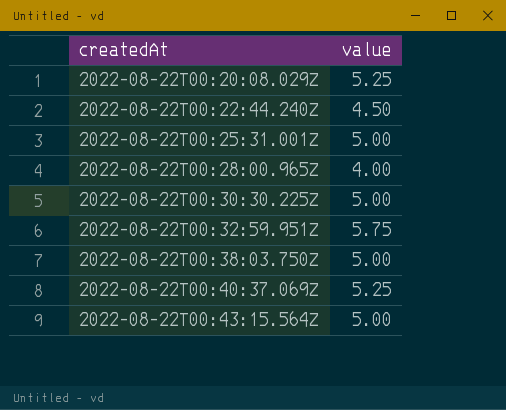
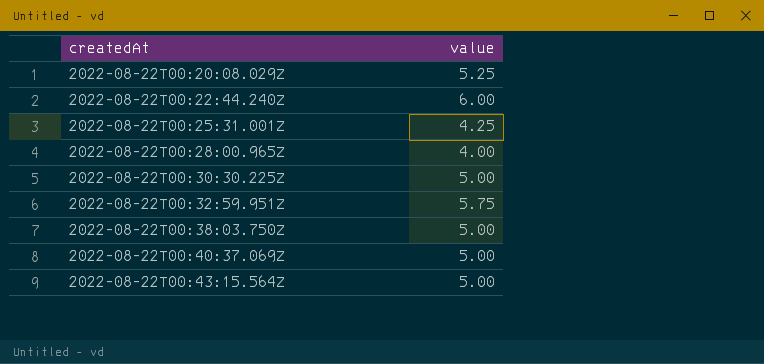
2022-08-22T00:22:44.240Z | value: 4.50 -> 6.00
2022-08-22T00:25:31.001Z | value: 5.00 -> 4.25
2022-08-22T00:40:37.069Z | value: 5.25 -> 5.00

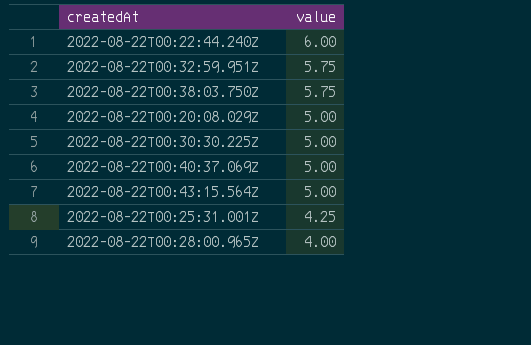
row order: createdAt ascending -> value descending
2022-08-22T00:38:03.750Z | value: 5.00 -> 5.75
2022-08-22T00:20:08.029Z | value: 5.25 -> 5.00

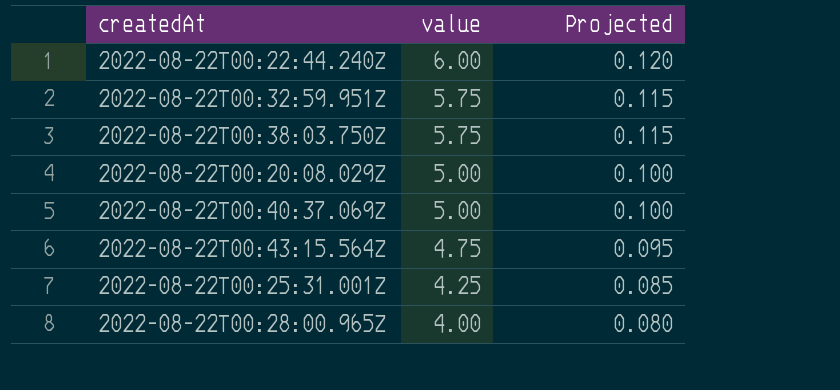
column Projected | formula: none -> [value] * 0.02
row 2022-08-22T00:30:30.225Z: 5.00 -> none
2022-08-22T00:43:15.564Z | value: 5.00 -> 4.75

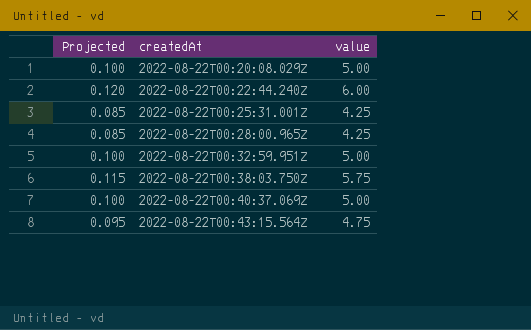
row order: value descending -> createdAt ascending
column Projected | position: 3 -> 1
2022-08-22T00:28:00.965Z | Projected: 0.080 -> 0.085
2022-08-22T00:28:00.965Z | value: 4.00 -> 4.25
2022-08-22T00:32:59.951Z | Projected: 0.115 -> 0.100
2022-08-22T00:32:59.951Z | value: 5.75 -> 5.00

